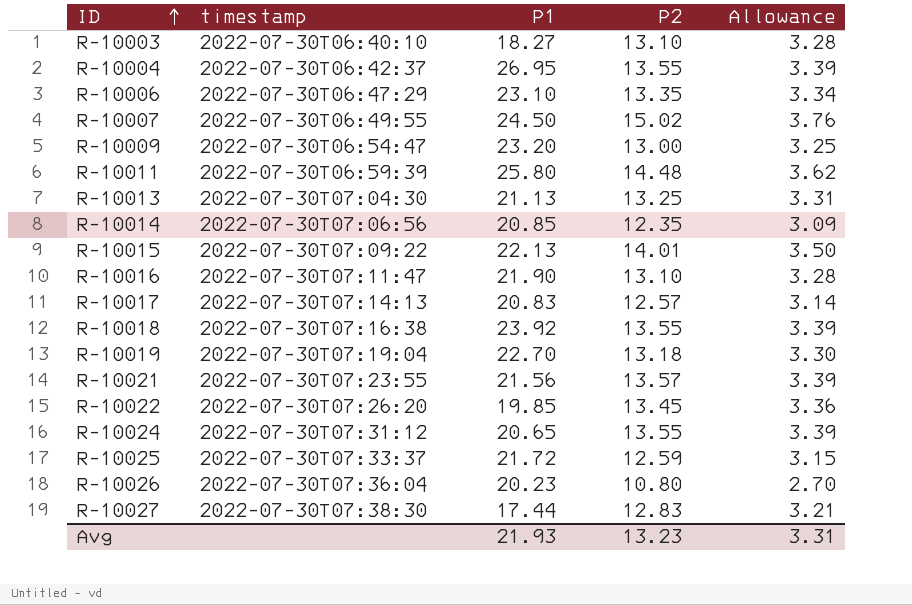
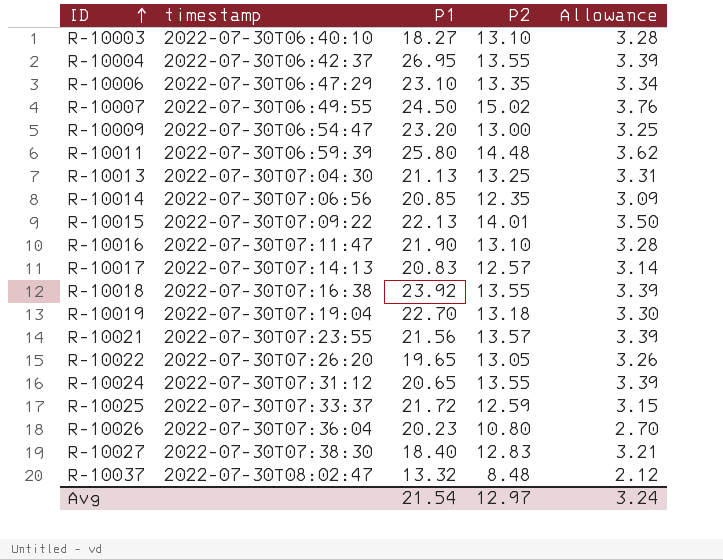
R-10022 | P1: 19.85 -> 19.65
R-10022 | P2: 13.45 -> 13.05
R-10022 | Allowance: 3.36 -> 3.26
R-10027 | P1: 17.44 -> 18.40
row R-10037: none -> 2022-07-30T08:02:47 | 13.32 | 8.48 | 2.12
Avg | P1: 21.93 -> 21.54
Avg | P2: 13.23 -> 12.97
Avg | Allowance: 3.31 -> 3.24

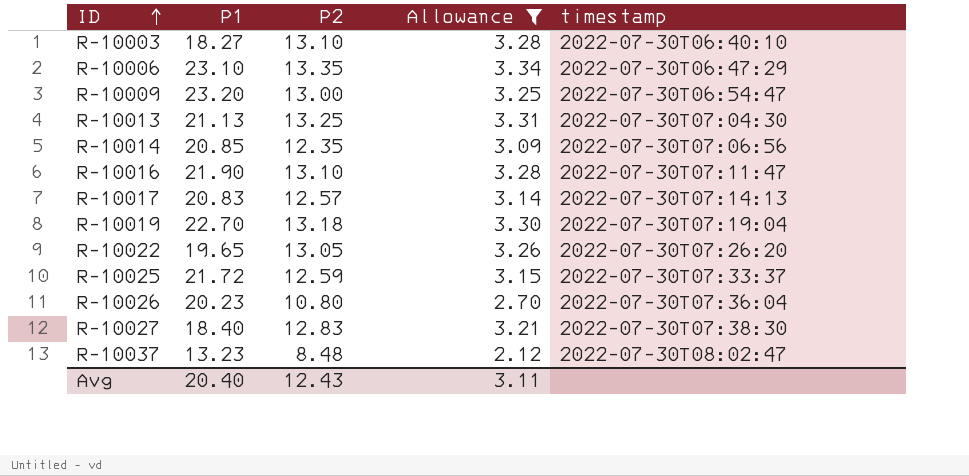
filter: none -> Allowance <= 3.34
column timestamp | position: 2 -> 5
R-10037 | P1: 13.32 -> 13.23
Avg | P1: 21.54 -> 20.40
Avg | P2: 12.97 -> 12.43
Avg | Allowance: 3.24 -> 3.11

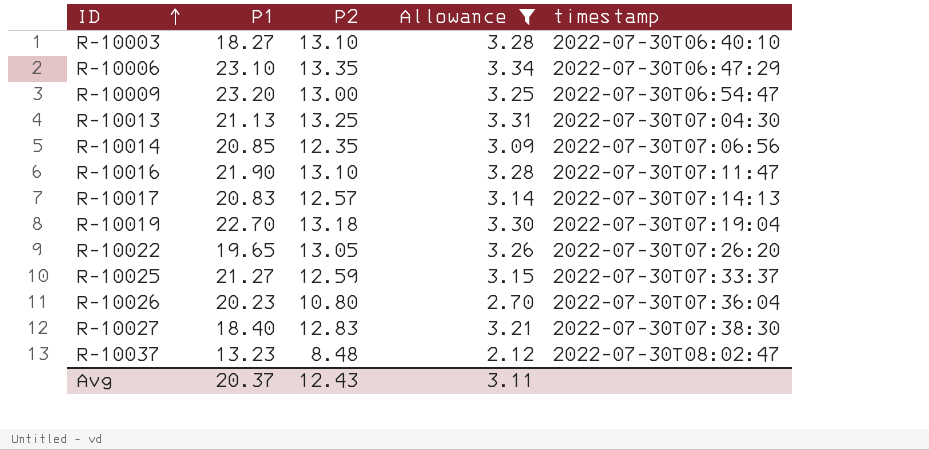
R-10025 | P1: 21.72 -> 21.27
Avg | P1: 20.40 -> 20.37

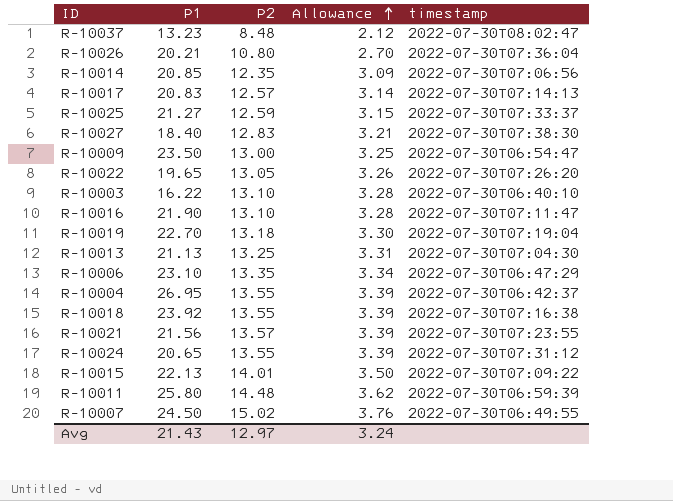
filter: Allowance <= 3.34 -> none
row order: ID ascending -> Allowance ascending
R-10026 | P1: 20.23 -> 20.21
R-10009 | P1: 23.20 -> 23.50
R-10003 | P1: 18.27 -> 16.22
Avg | P1: 20.37 -> 21.43
Avg | P2: 12.43 -> 12.97
Avg | Allowance: 3.11 -> 3.24

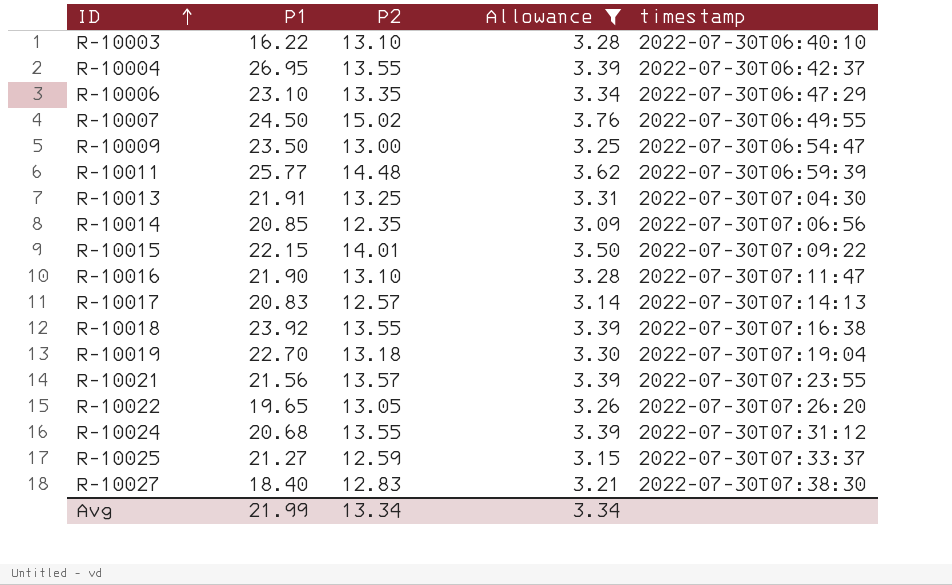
filter: none -> Allowance >= 3.09
row order: Allowance ascending -> ID ascending
R-10011 | P1: 25.80 -> 25.77
R-10013 | P1: 21.13 -> 21.91
R-10015 | P1: 22.13 -> 22.15
R-10024 | P1: 20.65 -> 20.68
Avg | P1: 21.43 -> 21.99
Avg | P2: 12.97 -> 13.34
Avg | Allowance: 3.24 -> 3.34

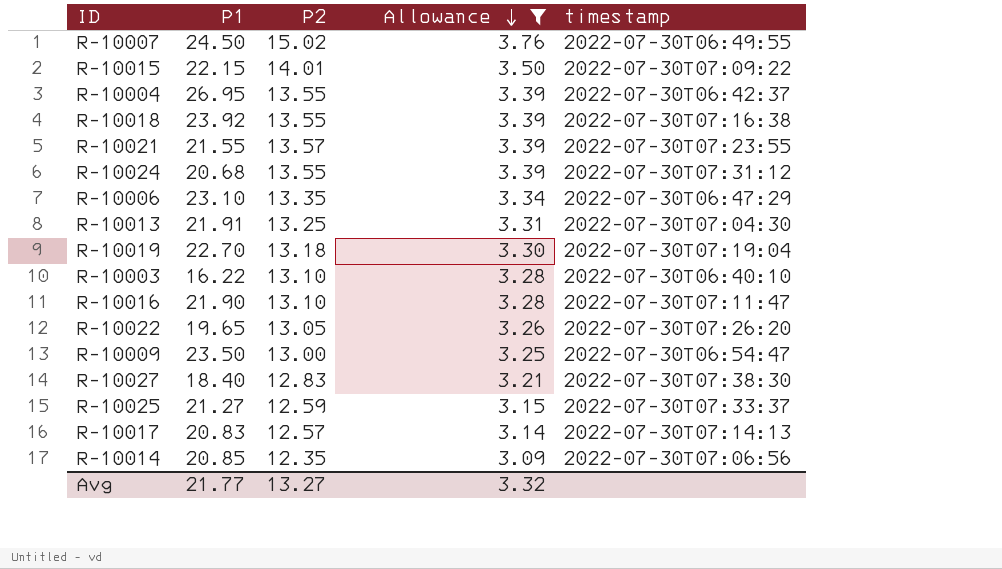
row order: ID ascending -> Allowance descending
row R-10011: 25.77 | 14.48 | 3.62 | 2022-07-30T06:59:39 -> none
R-10021 | P1: 21.56 -> 21.55
Avg | P1: 21.99 -> 21.77
Avg | P2: 13.34 -> 13.27
Avg | Allowance: 3.34 -> 3.32

